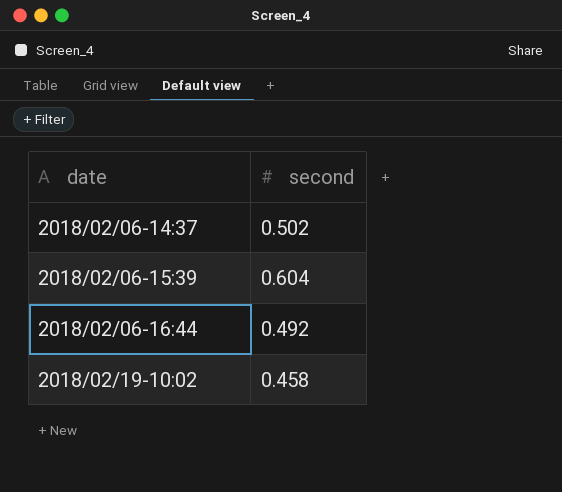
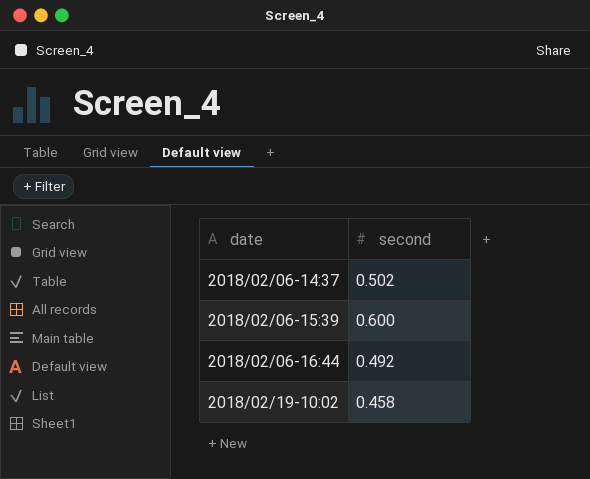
2018/02/06-15:39 | second: 0.604 -> 0.600

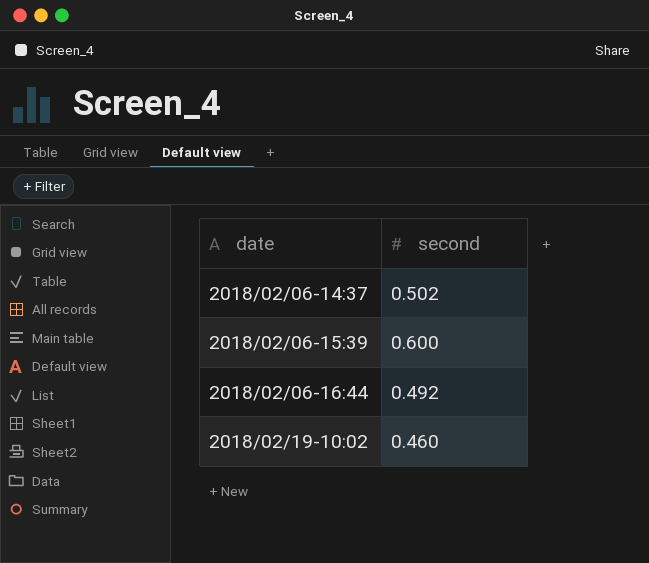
2018/02/19-10:02 | second: 0.458 -> 0.460

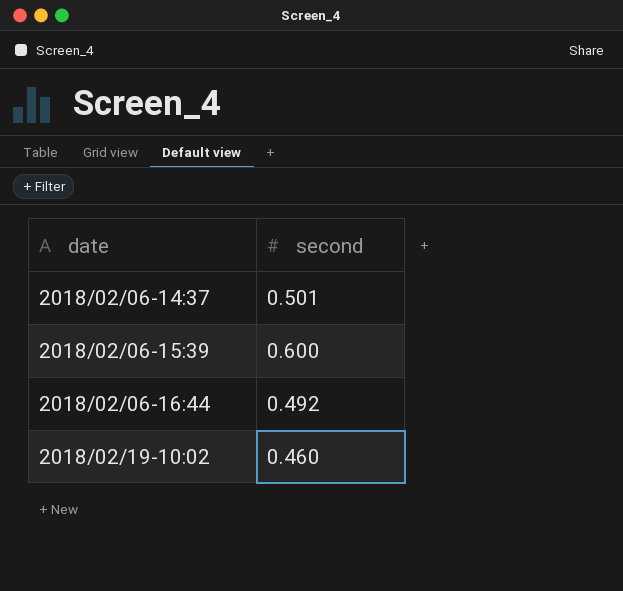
2018/02/06-14:37 | second: 0.502 -> 0.501

